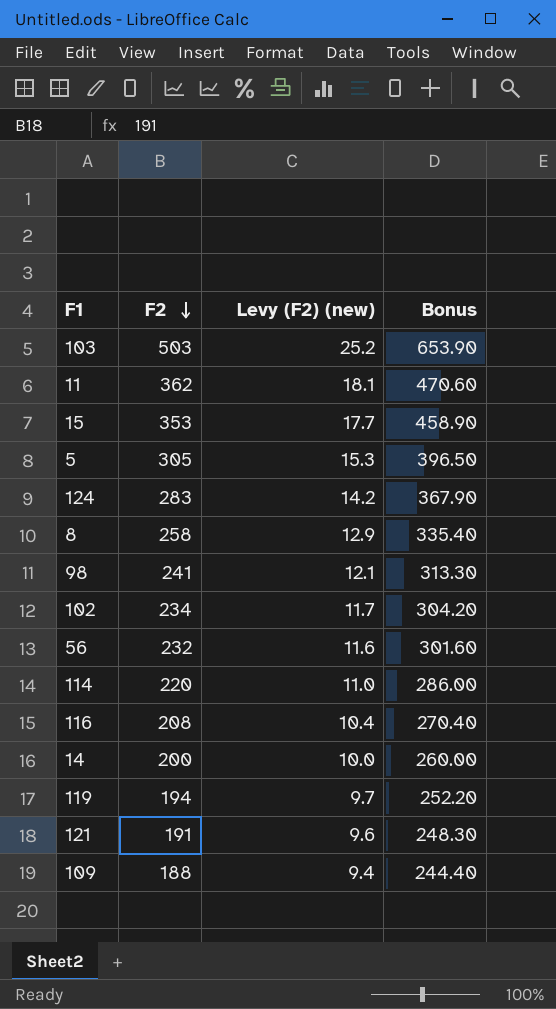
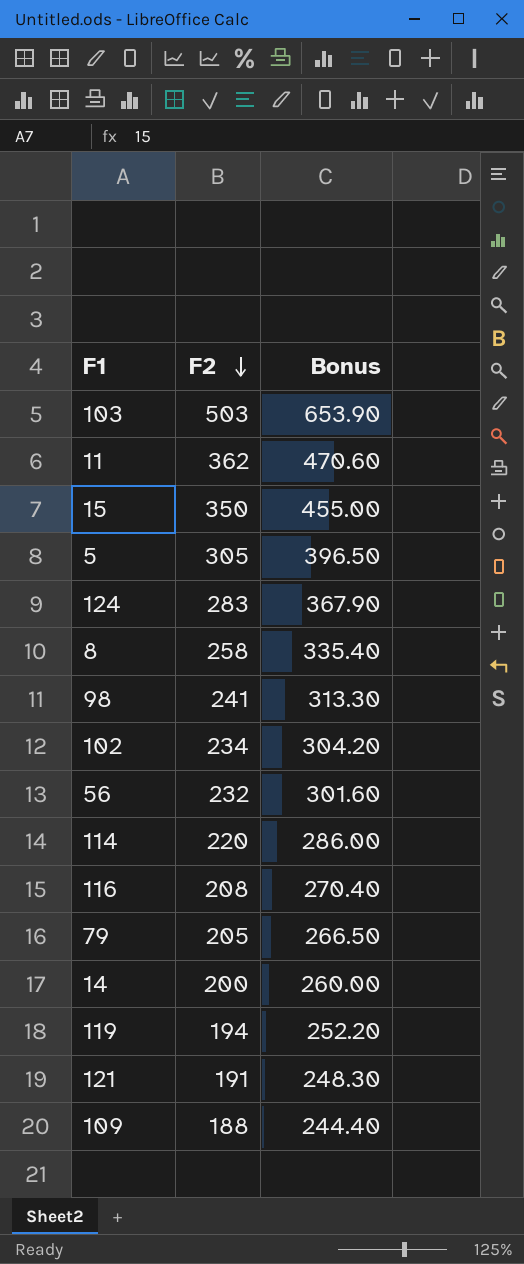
column Levy (F2) (new) | formula: [F2] * 0.05 -> none
15 | F2: 353 -> 350
15 | Bonus: 458.90 -> 455.00
row 79: none -> 205 | 266.50

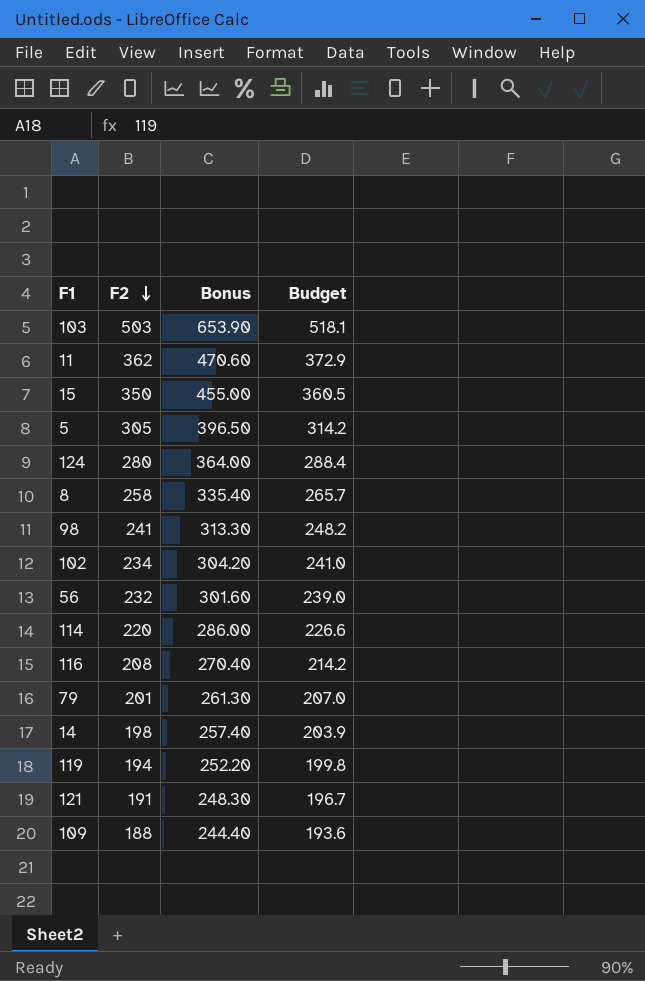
column Budget | formula: none -> [F2] * 1.03
124 | F2: 283 -> 280
124 | Bonus: 367.90 -> 364.00
79 | F2: 205 -> 201
79 | Bonus: 266.50 -> 261.30
14 | F2: 200 -> 198
14 | Bonus: 260.00 -> 257.40

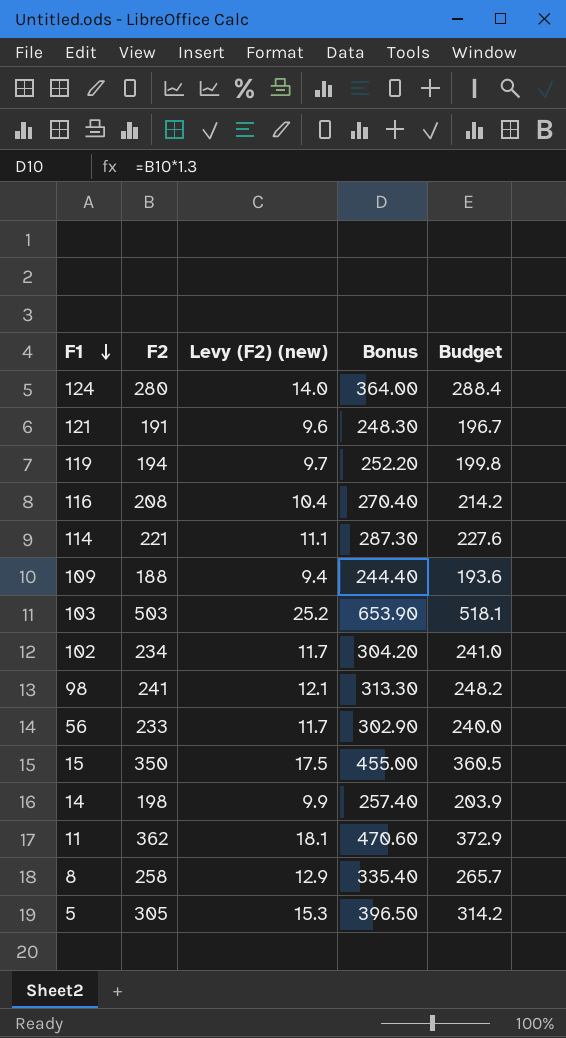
row order: F2 descending -> F1 descending
column Levy (F2) (new) | formula: none -> [F2] * 0.05
row 79: 201 | 261.30 | 207.0 -> none
114 | F2: 220 -> 221
114 | Bonus: 286.00 -> 287.30
114 | Budget: 226.6 -> 227.6
56 | F2: 232 -> 233
56 | Bonus: 301.60 -> 302.90
56 | Budget: 239.0 -> 240.0

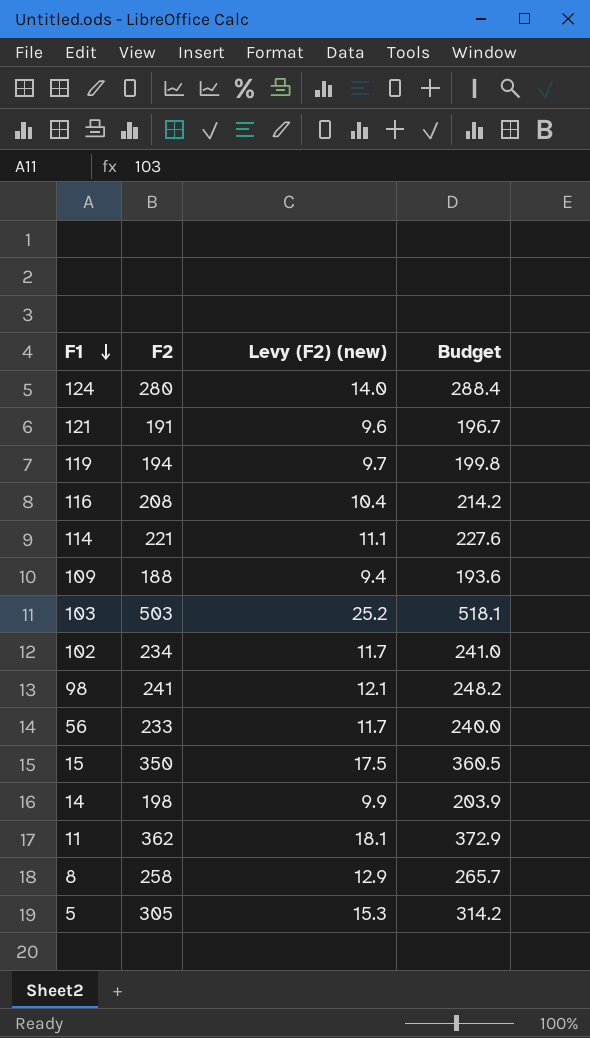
column Bonus | formula: [F2] * 1.3 -> none

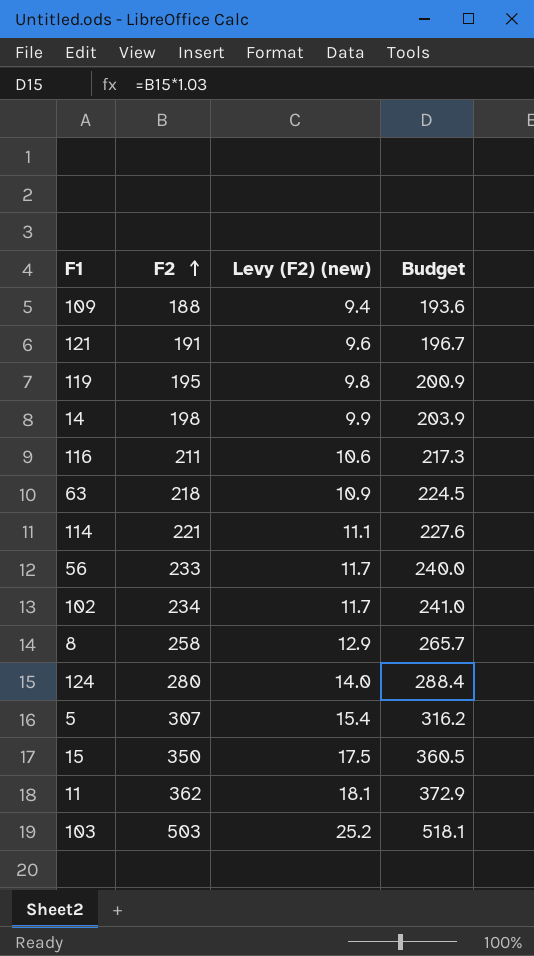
row order: F1 descending -> F2 ascending
row 98: 241 | 12.1 | 248.2 -> none
119 | F2: 194 -> 195
119 | Levy (F2) (new): 9.7 -> 9.8
119 | Budget: 199.8 -> 200.9
116 | F2: 208 -> 211
116 | Levy (F2) (new): 10.4 -> 10.6
116 | Budget: 214.2 -> 217.3
row 63: none -> 218 | 10.9 | 224.5
5 | F2: 305 -> 307
5 | Levy (F2) (new): 15.3 -> 15.4
5 | Budget: 314.2 -> 316.2

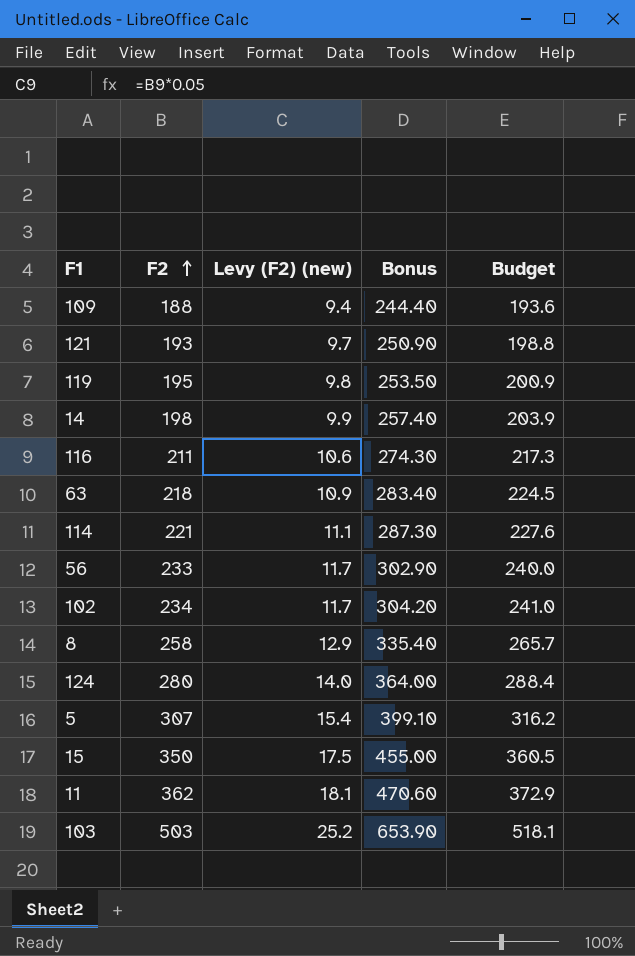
column Bonus | formula: none -> [F2] * 1.3
121 | F2: 191 -> 193
121 | Levy (F2) (new): 9.6 -> 9.7
121 | Budget: 196.7 -> 198.8

